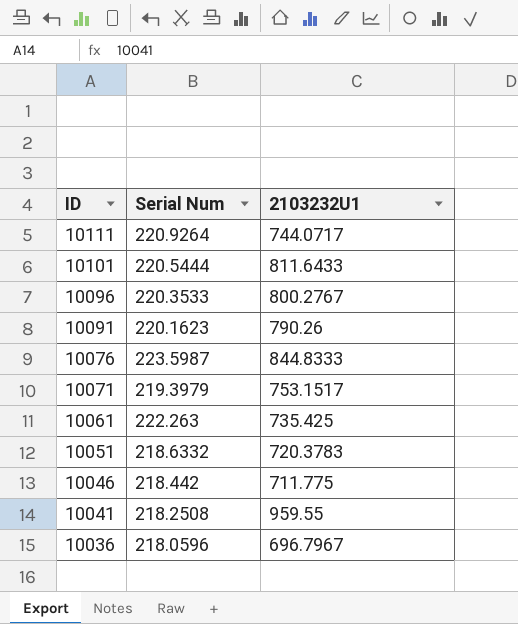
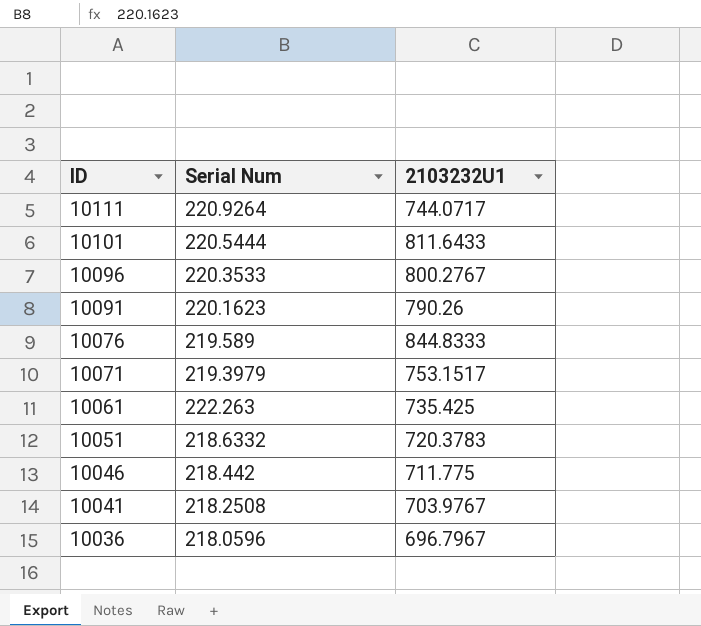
10076 | Serial Num: 223.5987 -> 219.589
10041 | 2103232U1: 959.55 -> 703.9767

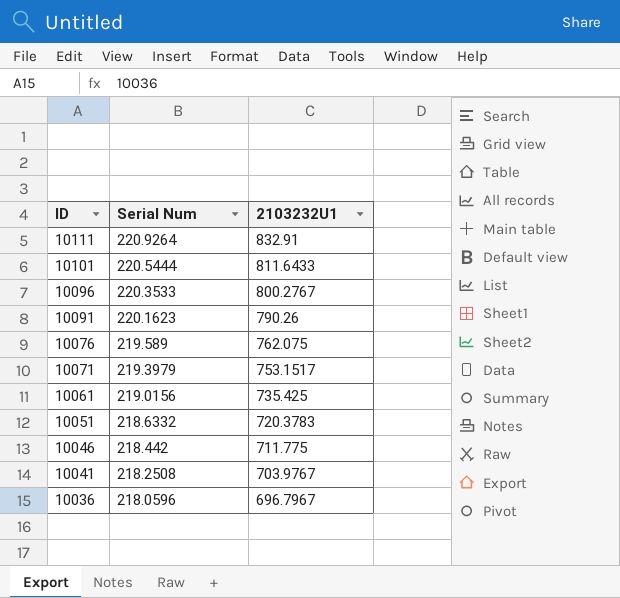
10111 | 2103232U1: 744.0717 -> 832.91
10076 | 2103232U1: 844.8333 -> 762.075
10061 | Serial Num: 222.263 -> 219.0156

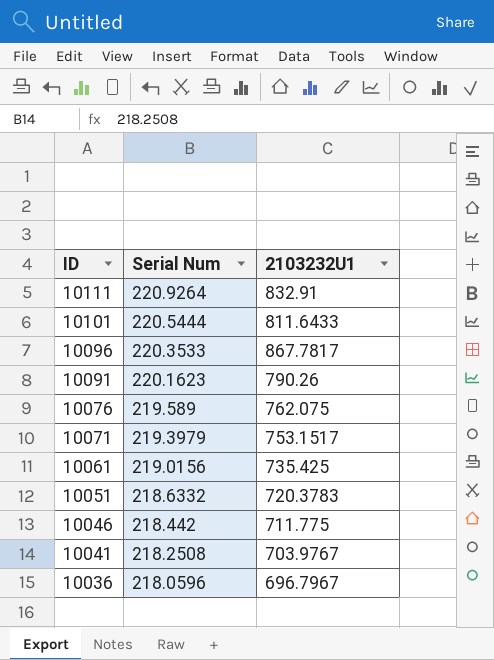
10096 | 2103232U1: 800.2767 -> 867.7817

